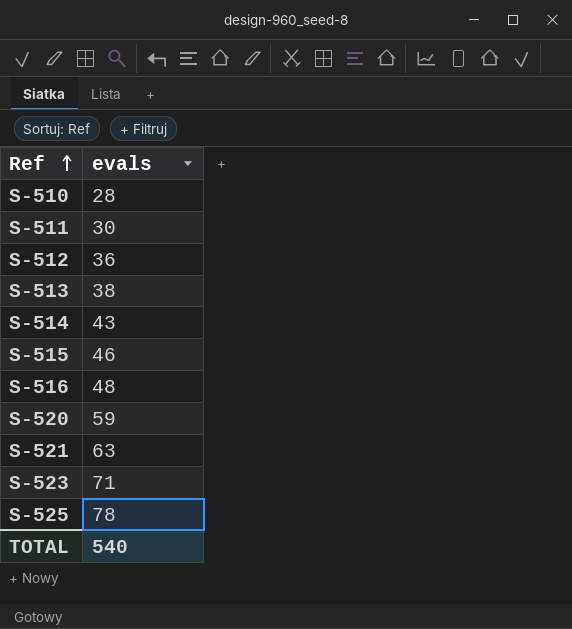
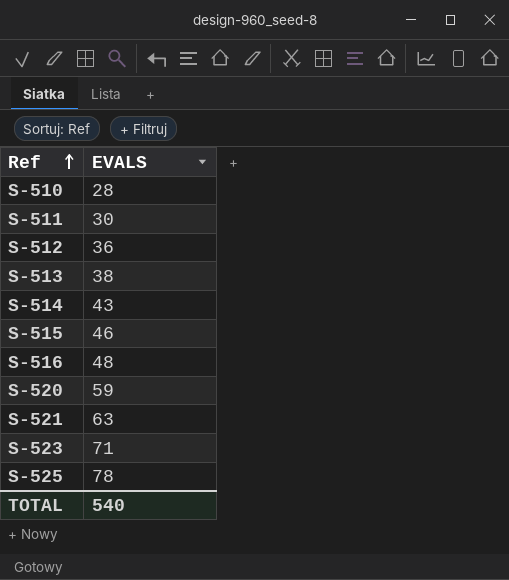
column name: evals -> EVALS

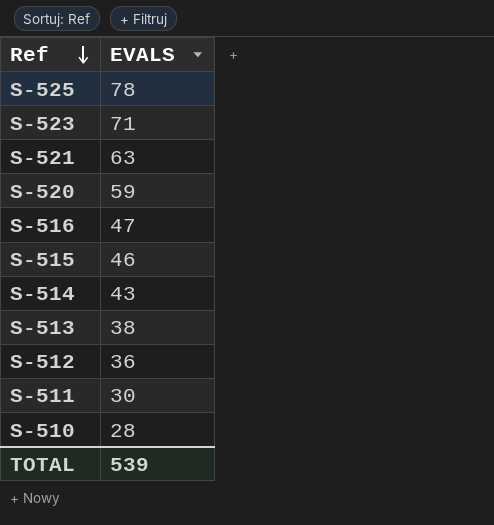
row order: Ref ascending -> Ref descending
S-516 | EVALS: 48 -> 47
TOTAL | EVALS: 540 -> 539

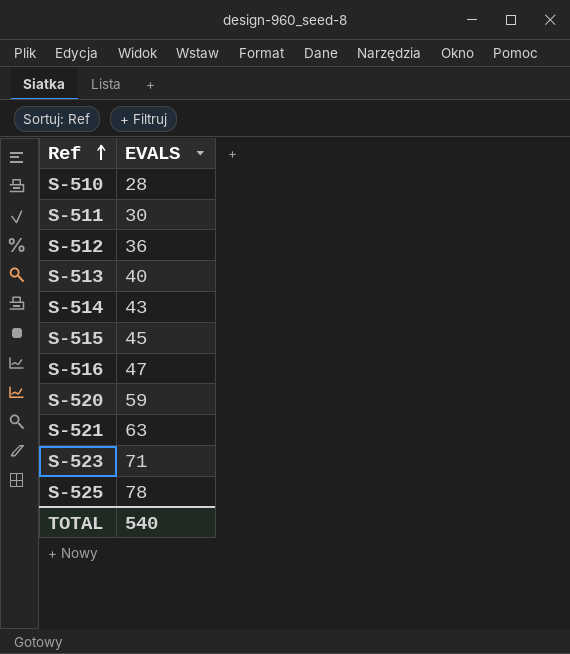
row order: Ref descending -> Ref ascending
S-513 | EVALS: 38 -> 40
S-515 | EVALS: 46 -> 45
TOTAL | EVALS: 539 -> 540

